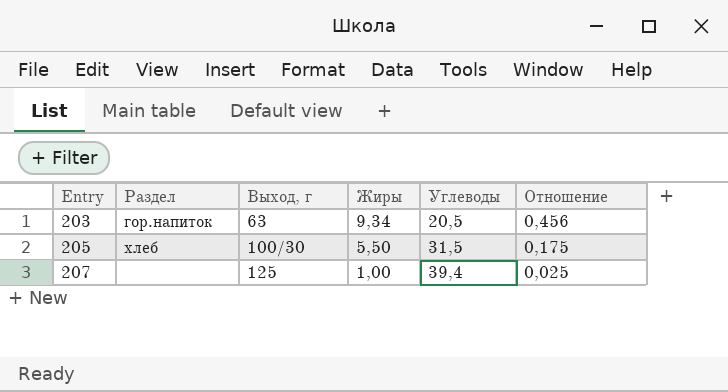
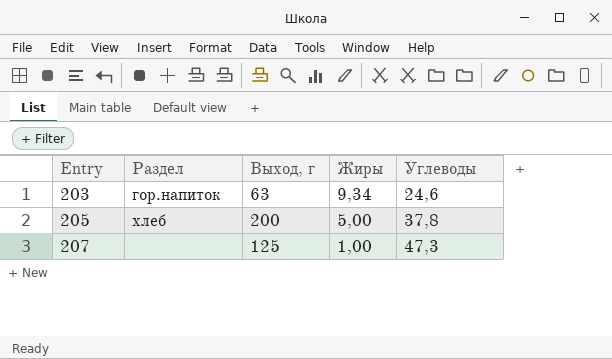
column Отношение | formula: [Жиры] / [Углеводы] -> none
203 | Углеводы: 20,5 -> 24,6
205 | Выход, г: 100/30 -> 200
205 | Жиры: 5,50 -> 5,00
205 | Углеводы: 31,5 -> 37,8
207 | Углеводы: 39,4 -> 47,3

